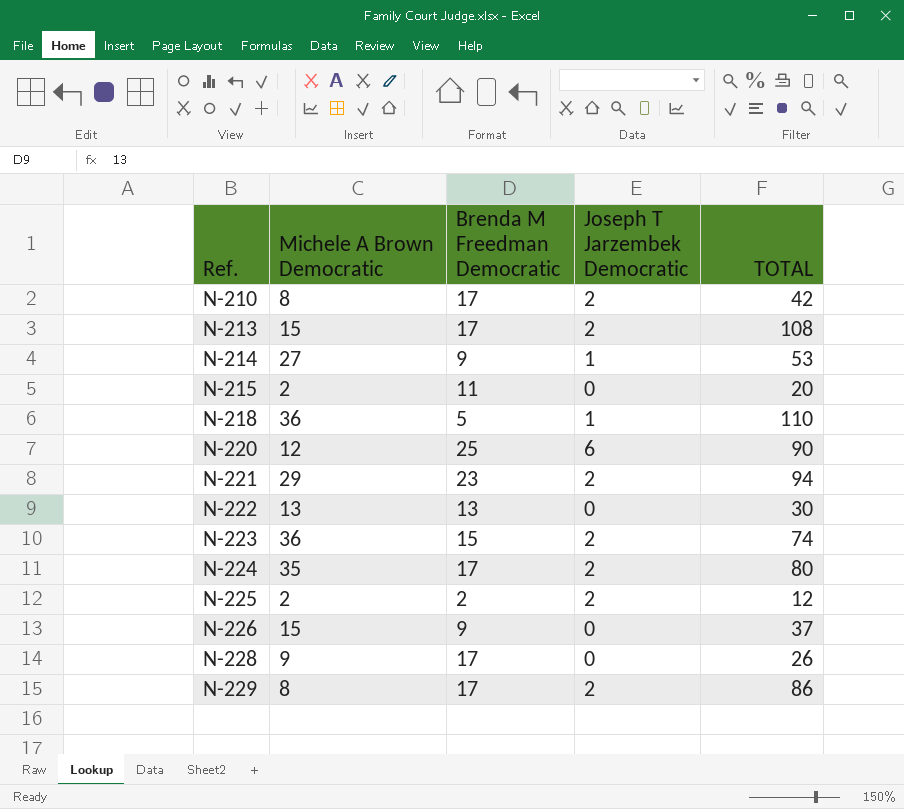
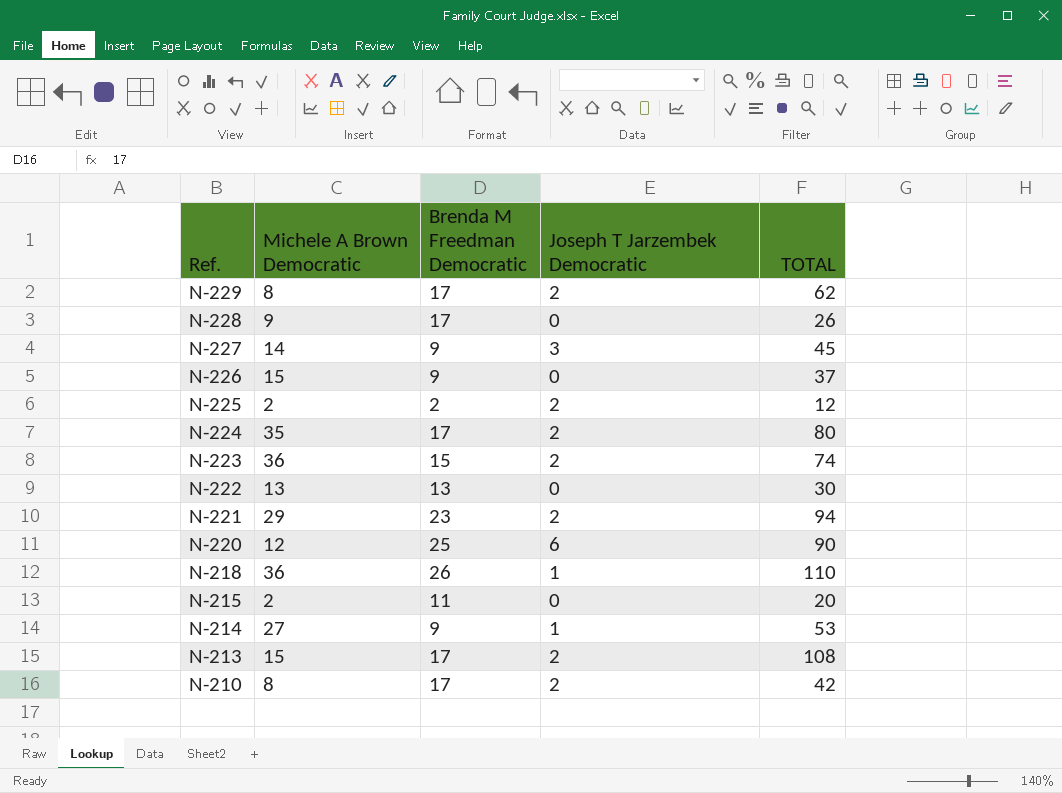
row order: Ref. ascending -> Ref. descending
N-229 | TOTAL: 86 -> 62
row N-227: none -> 14 | 9 | 3 | 45
N-218 | Brenda M Freedman Democratic: 5 -> 26

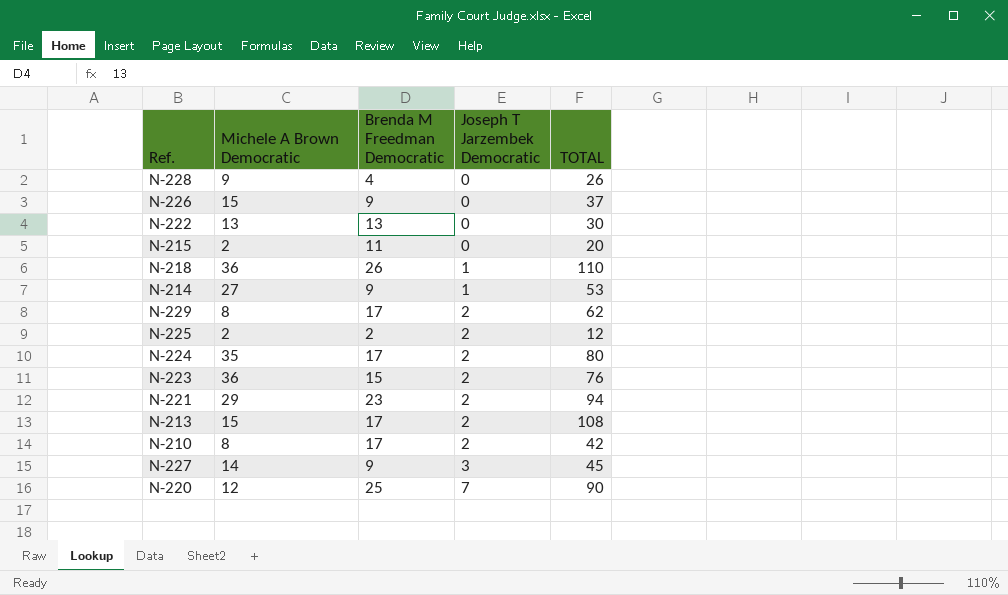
row order: Ref. descending -> Joseph T Jarzembek Democratic ascending
N-228 | Brenda M Freedman Democratic: 17 -> 4
N-223 | TOTAL: 74 -> 76
N-220 | Joseph T Jarzembek Democratic: 6 -> 7

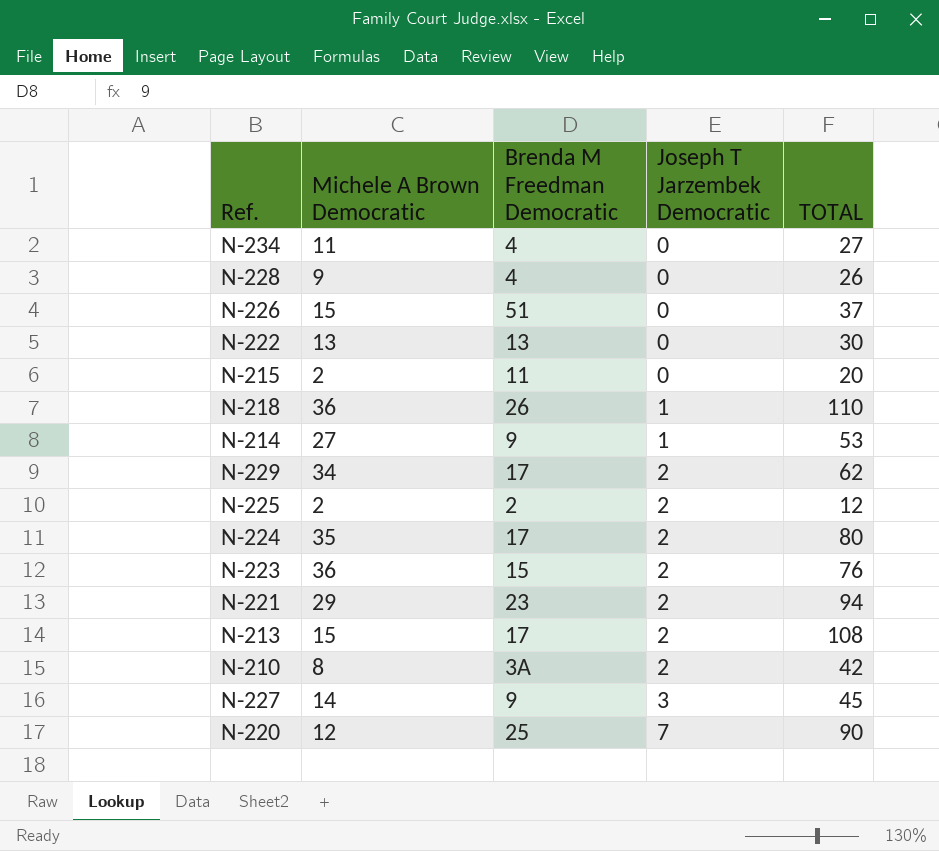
row N-234: none -> 11 | 4 | 0 | 27
N-226 | Brenda M Freedman Democratic: 9 -> 51
N-229 | Michele A Brown Democratic: 8 -> 34
N-210 | Brenda M Freedman Democratic: 17 -> 3A

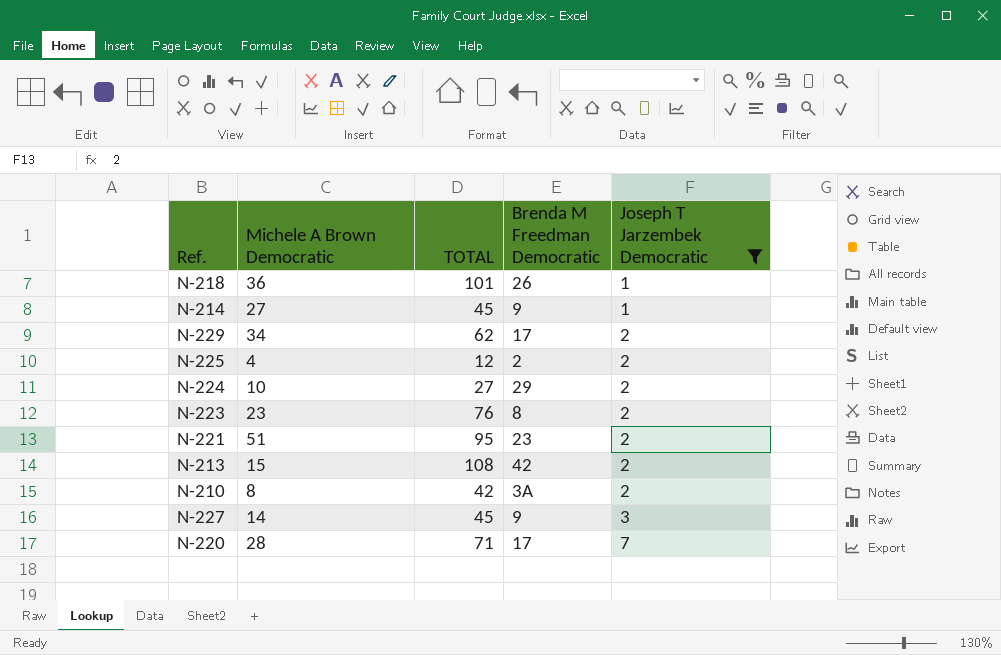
filter: none -> Joseph T Jarzembek Democratic != 0
column TOTAL | position: 5 -> 3
N-218 | TOTAL: 110 -> 101
N-214 | TOTAL: 53 -> 45
N-225 | Michele A Brown Democratic: 2 -> 4
N-224 | Michele A Brown Democratic: 35 -> 10
N-224 | TOTAL: 80 -> 27
N-224 | Brenda M Freedman Democratic: 17 -> 29
N-223 | Michele A Brown Democratic: 36 -> 23
N-223 | Brenda M Freedman Democratic: 15 -> 8
N-221 | Michele A Brown Democratic: 29 -> 51
N-221 | TOTAL: 94 -> 95
N-213 | Brenda M Freedman Democratic: 17 -> 42
N-220 | Michele A Brown Democratic: 12 -> 28
N-220 | TOTAL: 90 -> 71
N-220 | Brenda M Freedman Democratic: 25 -> 17

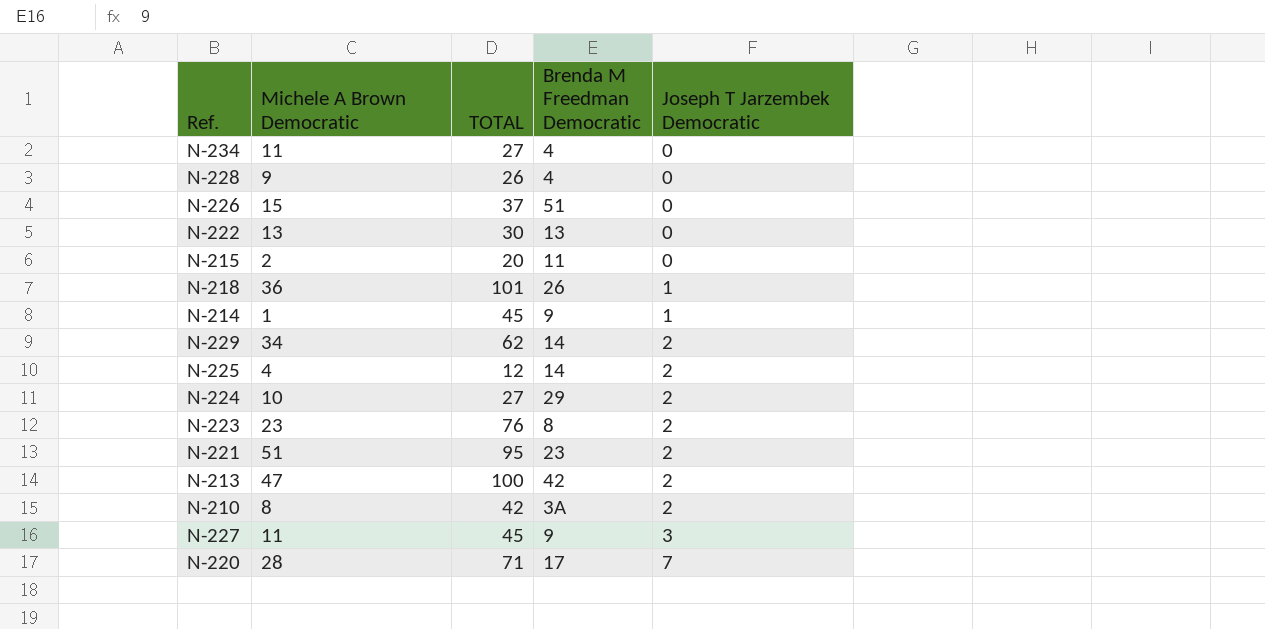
filter: Joseph T Jarzembek Democratic != 0 -> none
N-214 | Michele A Brown Democratic: 27 -> 1
N-229 | Brenda M Freedman Democratic: 17 -> 14
N-225 | Brenda M Freedman Democratic: 2 -> 14
N-213 | Michele A Brown Democratic: 15 -> 47
N-213 | TOTAL: 108 -> 100
N-227 | Michele A Brown Democratic: 14 -> 11

